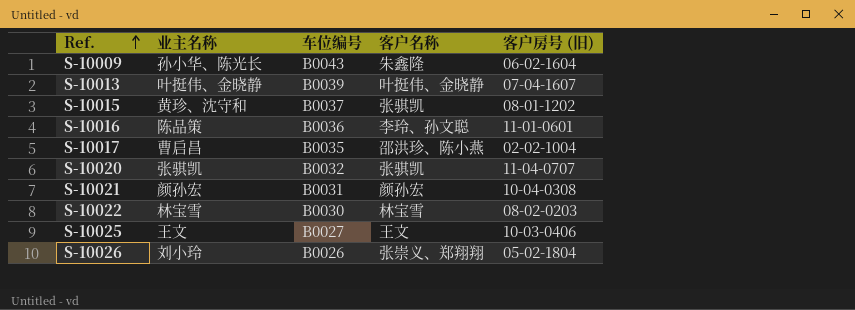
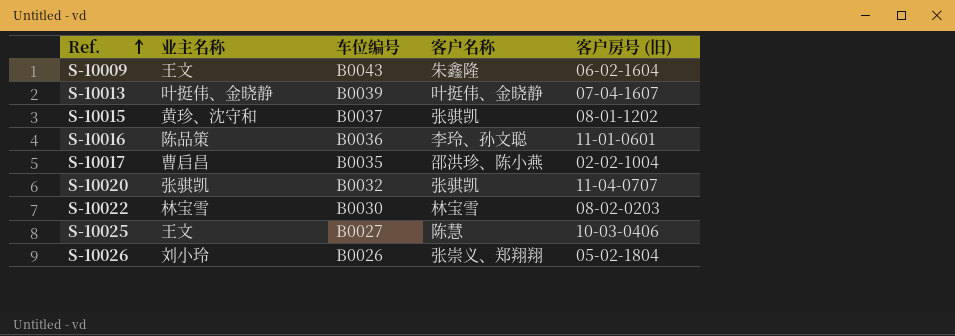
row S-10021: 颜孙宏 | B0031 | 颜孙宏 | 10-04-0308 -> none
S-10009 | 业主名称: 孙小华、陈光长 -> 王文
S-10025 | 客户名称: 王文 -> 陈慧

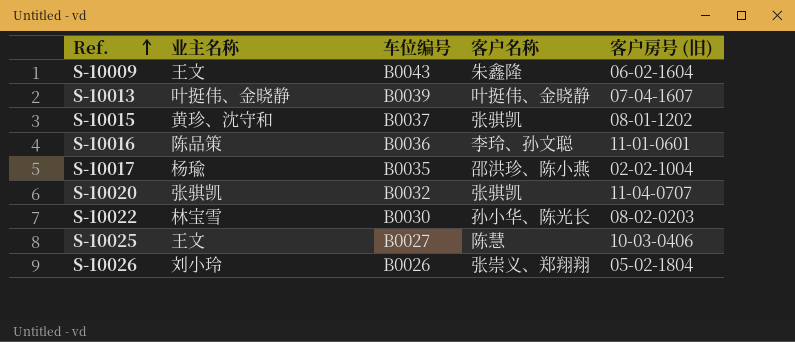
S-10017 | 业主名称: 曹启昌 -> 杨瑜
S-10022 | 客户名称: 林宝雪 -> 孙小华、陈光长

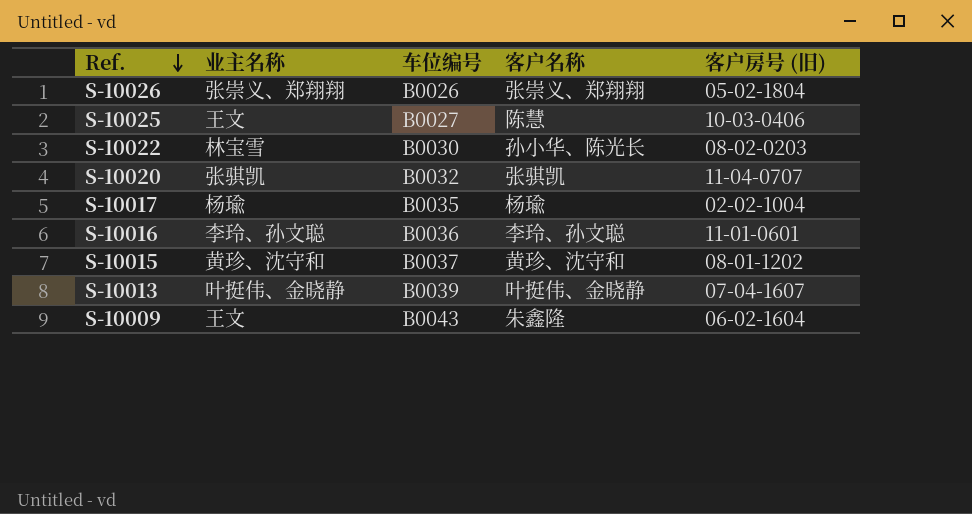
row order: Ref. ascending -> Ref. descending
S-10026 | 业主名称: 刘小玲 -> 张崇义、郑翔翔
S-10017 | 客户名称: 邵洪珍、陈小燕 -> 杨瑜
S-10016 | 业主名称: 陈品策 -> 李玲、孙文聪
S-10015 | 客户名称: 张骐凯 -> 黄珍、沈守和

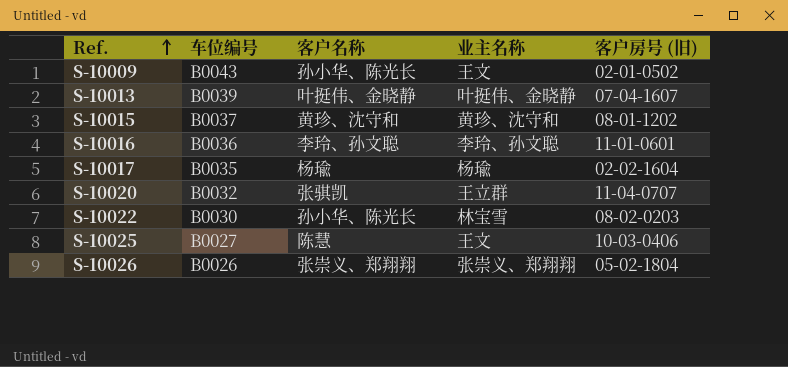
row order: Ref. descending -> Ref. ascending
column 业主名称 | position: 2 -> 4
S-10009 | 客户名称: 朱鑫隆 -> 孙小华、陈光长
S-10009 | 客户房号 (旧): 06-02-1604 -> 02-01-0502
S-10017 | 客户房号 (旧): 02-02-1004 -> 02-02-1604
S-10020 | 业主名称: 张骐凯 -> 王立群

